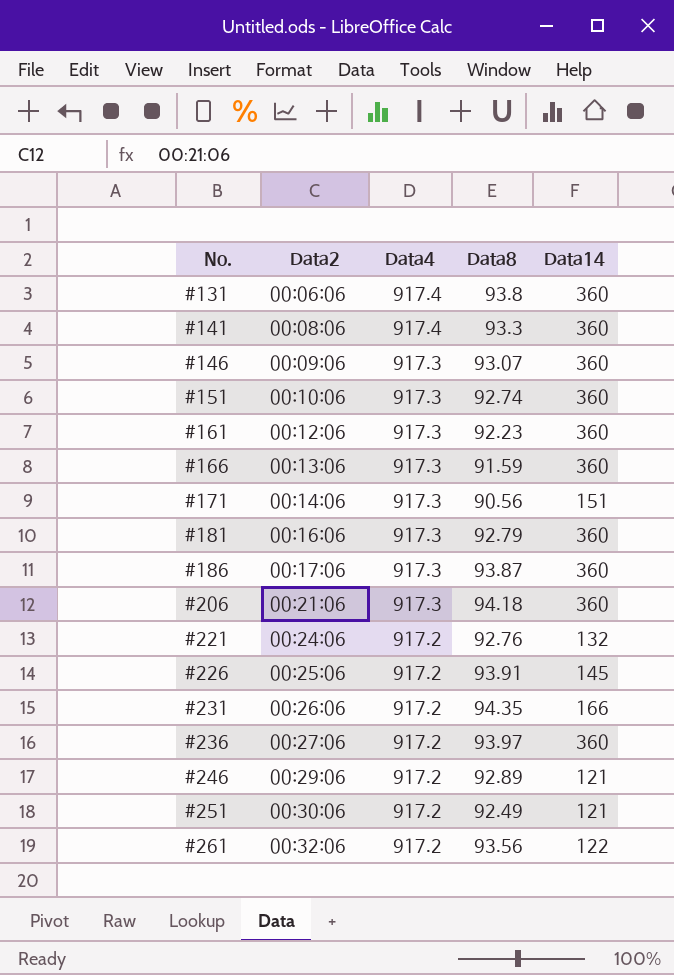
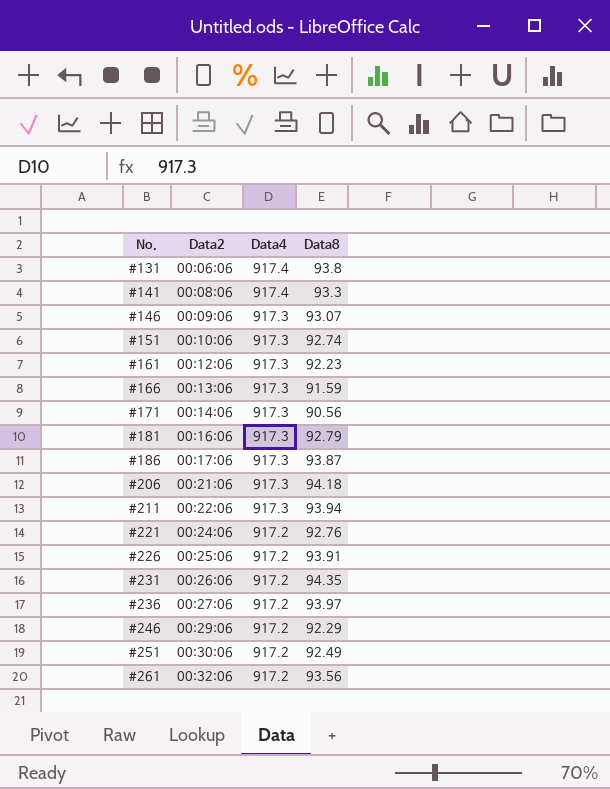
column Data14 | position: 5 -> none
row #211: none -> 00:22:06 | 917.3 | 93.94
#246 | Data8: 92.89 -> 92.29

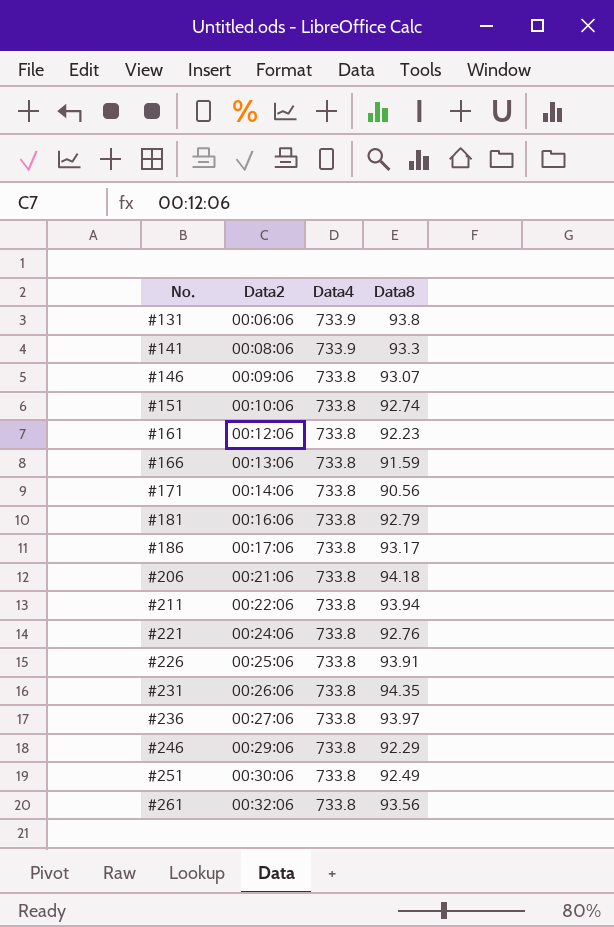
#131 | Data4: 917.4 -> 733.9
#141 | Data4: 917.4 -> 733.9
#146 | Data4: 917.3 -> 733.8
#151 | Data4: 917.3 -> 733.8
#161 | Data4: 917.3 -> 733.8
#166 | Data4: 917.3 -> 733.8
#171 | Data4: 917.3 -> 733.8
#181 | Data4: 917.3 -> 733.8
#186 | Data4: 917.3 -> 733.8
#186 | Data8: 93.87 -> 93.17
#206 | Data4: 917.3 -> 733.8
#211 | Data4: 917.3 -> 733.8
#221 | Data4: 917.2 -> 733.8
#226 | Data4: 917.2 -> 733.8
#231 | Data4: 917.2 -> 733.8
#236 | Data4: 917.2 -> 733.8
#246 | Data4: 917.2 -> 733.8
#251 | Data4: 917.2 -> 733.8
#261 | Data4: 917.2 -> 733.8

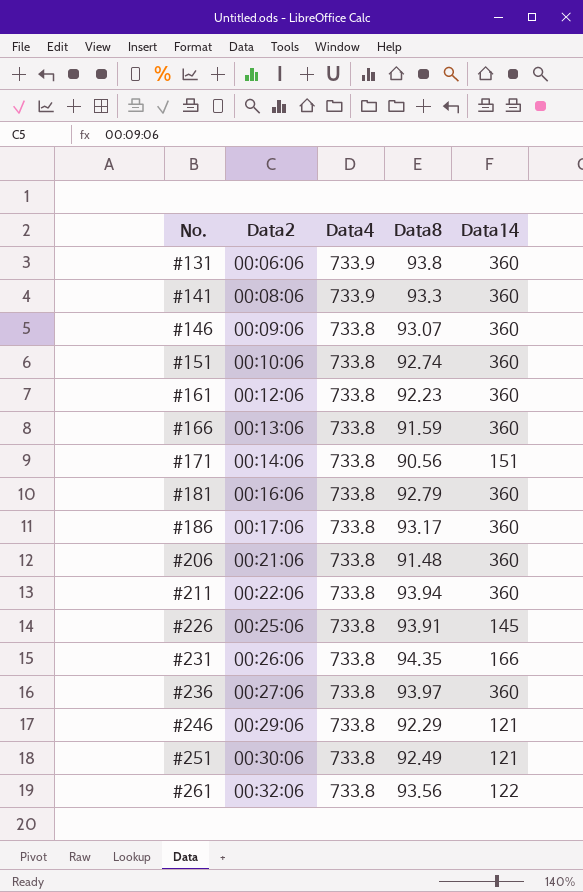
column Data14 | position: none -> 5
row #221: 00:24:06 | 733.8 | 92.76 -> none
#206 | Data8: 94.18 -> 91.48

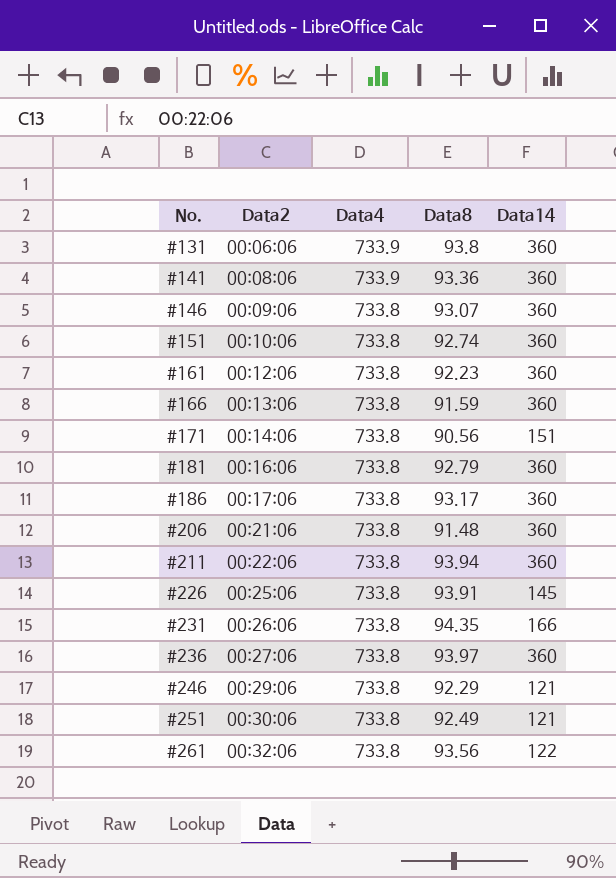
#141 | Data8: 93.3 -> 93.36

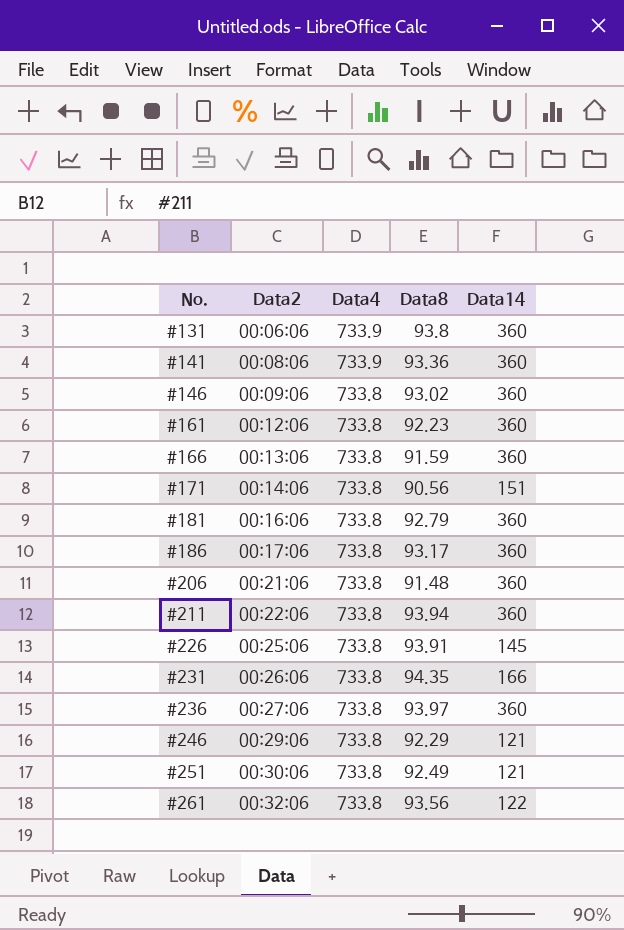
row #151: 00:10:06 | 733.8 | 92.74 | 360 -> none
#146 | Data8: 93.07 -> 93.02

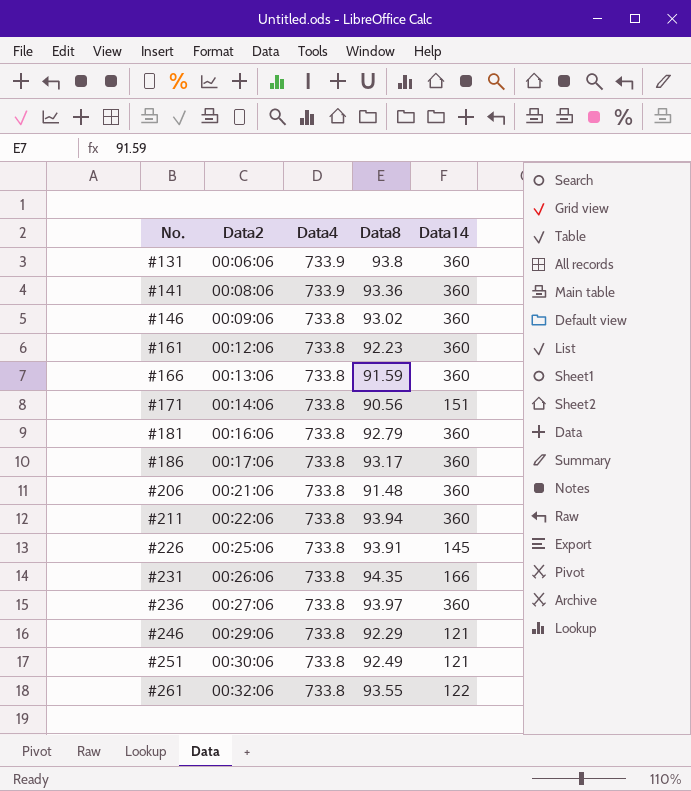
#261 | Data8: 93.56 -> 93.55

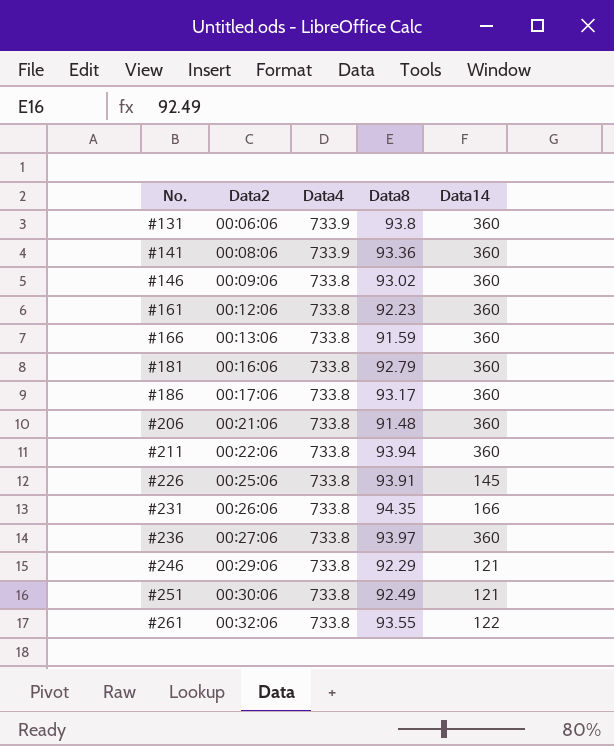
row #171: 00:14:06 | 733.8 | 90.56 | 151 -> none

